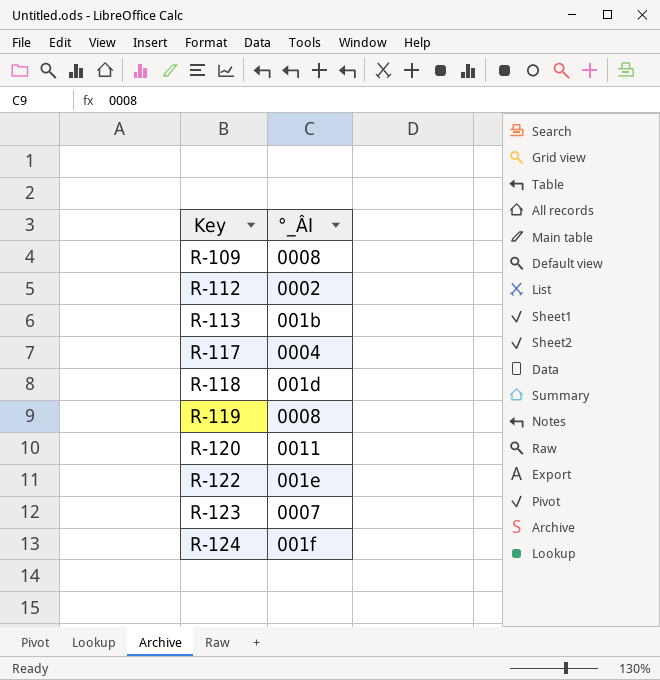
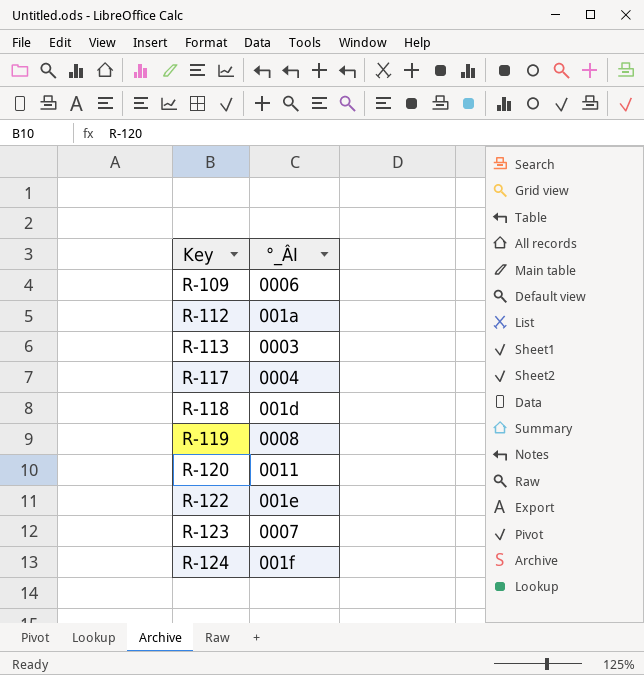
R-109 | °_ÂI: 0008 -> 0006
R-112 | °_ÂI: 0002 -> 001a
R-113 | °_ÂI: 001b -> 0003

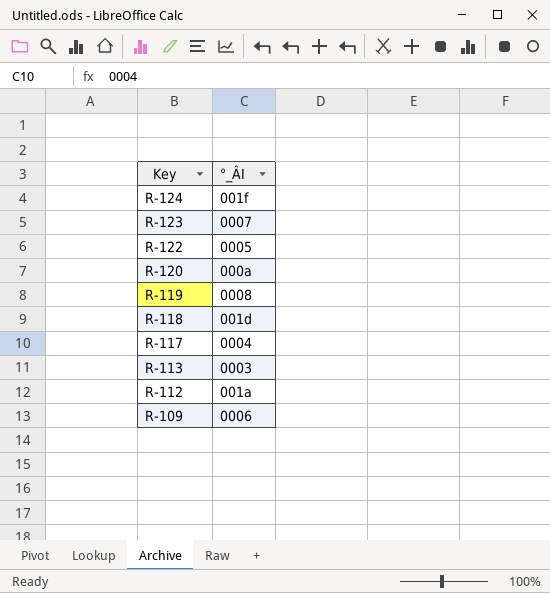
row order: Key ascending -> Key descending
R-122 | °_ÂI: 001e -> 0005
R-120 | °_ÂI: 0011 -> 000a

